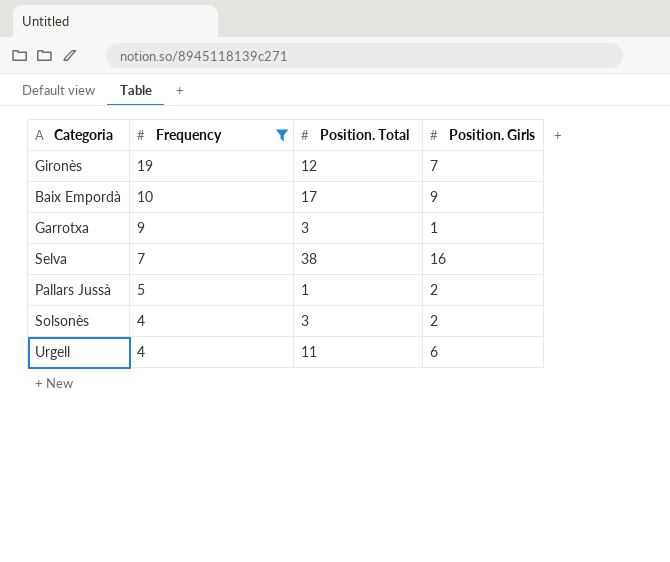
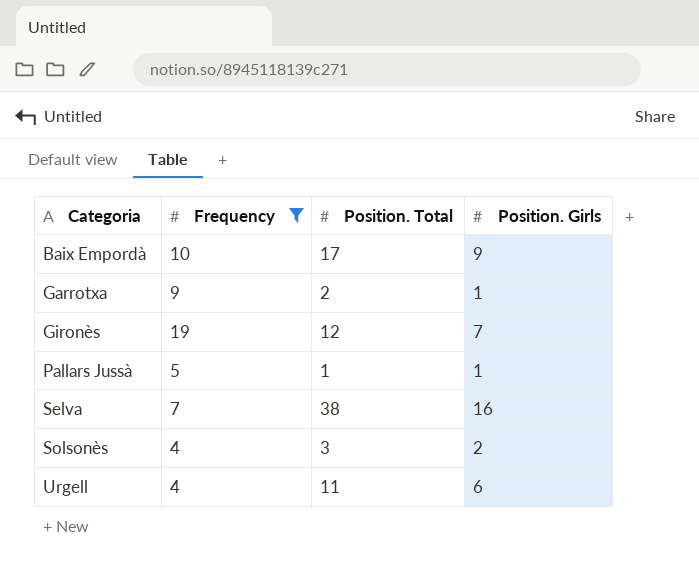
row order: Frequency descending -> Categoria ascending
Garrotxa | Position. Total: 3 -> 2
Pallars Jussà | Position. Girls: 2 -> 1

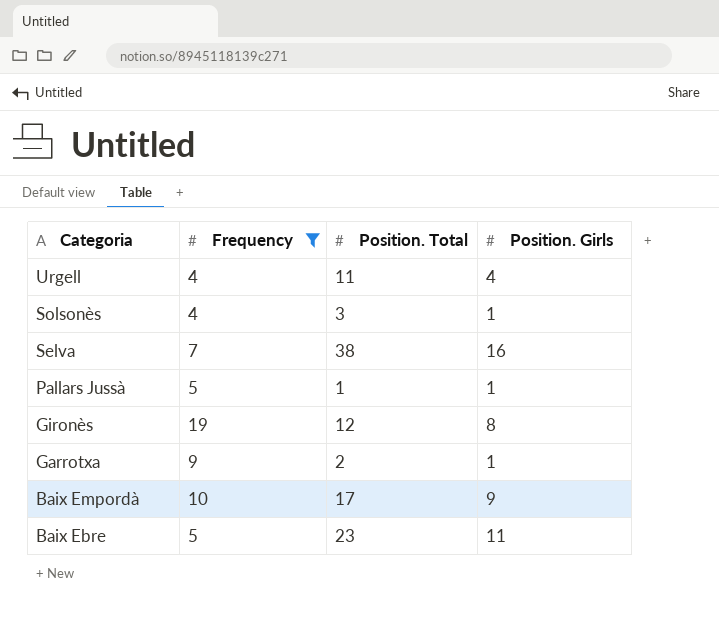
row order: Categoria ascending -> Categoria descending
Urgell | Position. Girls: 6 -> 4
Solsonès | Position. Girls: 2 -> 1
Gironès | Position. Girls: 7 -> 8
row Baix Ebre: none -> 5 | 23 | 11

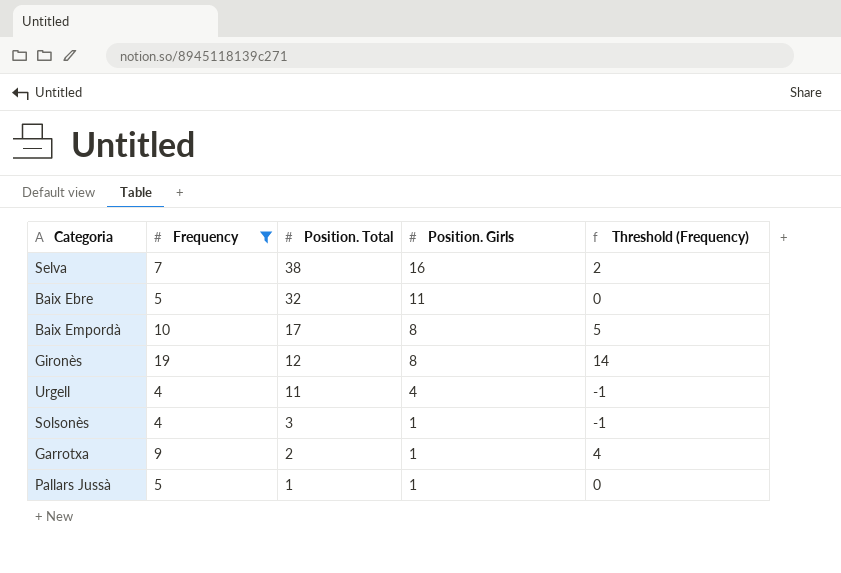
row order: Categoria descending -> Position. Total descending
column Threshold (Frequency) | formula: none -> [Frequency] - 5
Baix Ebre | Position. Total: 23 -> 32
Baix Empordà | Position. Girls: 9 -> 8

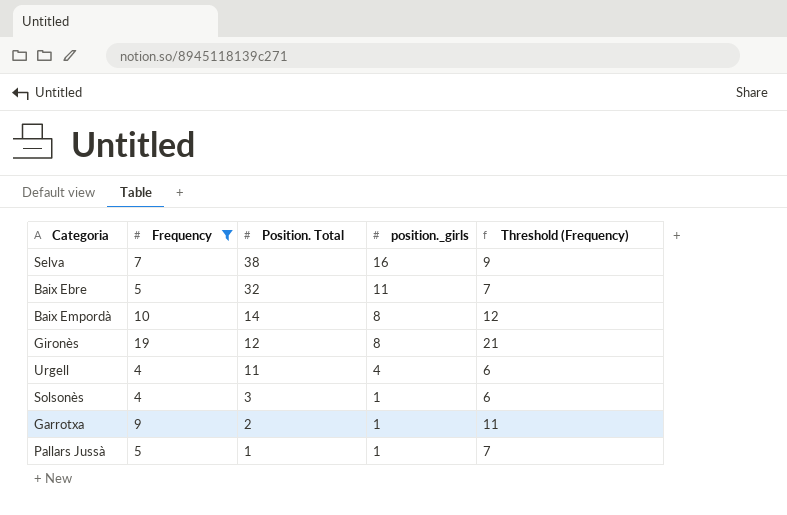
column name: Position. Girls -> position._girls
column Threshold (Frequency) | formula: [Frequency] - 5 -> [Frequency] + 2
Baix Empordà | Position. Total: 17 -> 14

